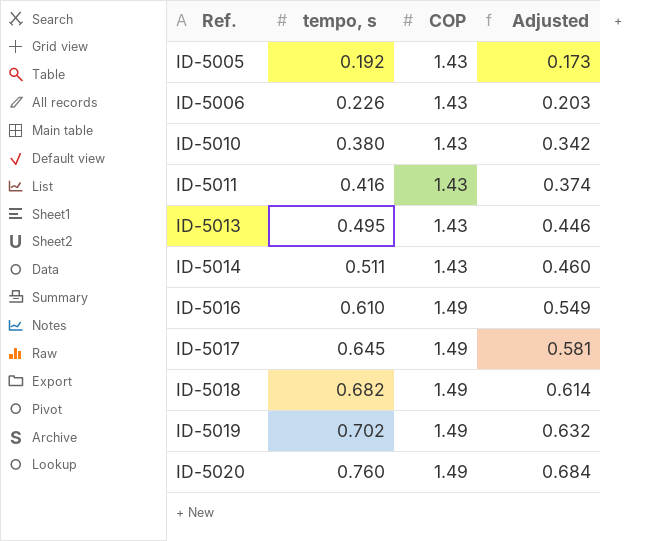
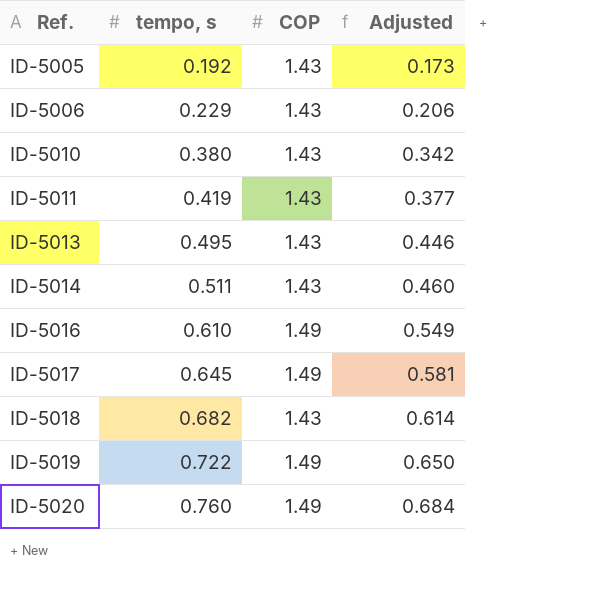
ID-5006 | tempo, s: 0.226 -> 0.229
ID-5006 | Adjusted: 0.203 -> 0.206
ID-5011 | tempo, s: 0.416 -> 0.419
ID-5011 | Adjusted: 0.374 -> 0.377
ID-5018 | COP: 1.49 -> 1.43
ID-5019 | tempo, s: 0.702 -> 0.722
ID-5019 | Adjusted: 0.632 -> 0.650

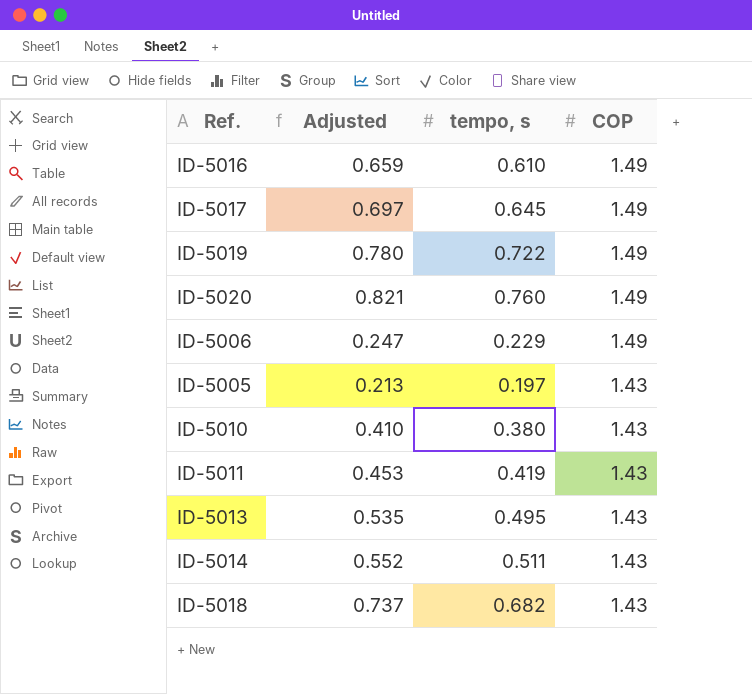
row order: Ref. ascending -> COP descending
column Adjusted | formula: [tempo, s] * 0.9 -> [tempo, s] * 1.08
column Adjusted | position: 4 -> 2
ID-5006 | COP: 1.43 -> 1.49
ID-5005 | tempo, s: 0.192 -> 0.197

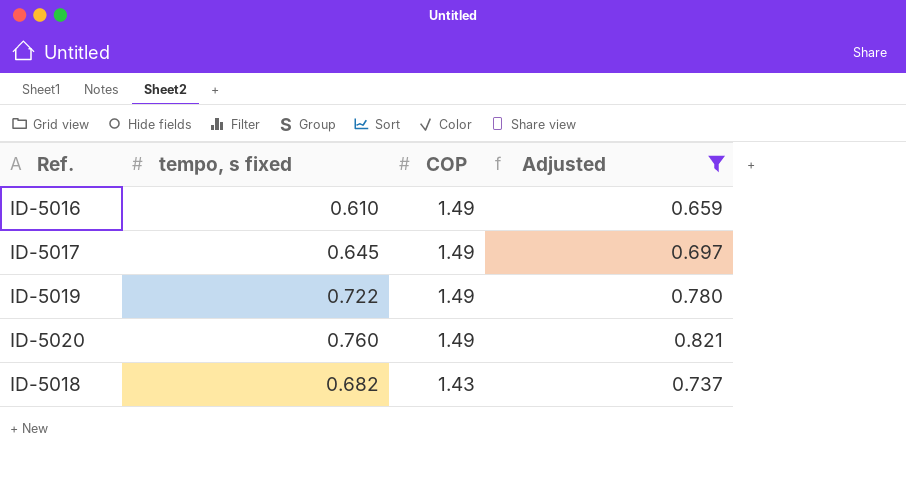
filter: none -> Adjusted >= 0.659
column name: tempo, s -> tempo, s fixed
column Adjusted | position: 2 -> 4

